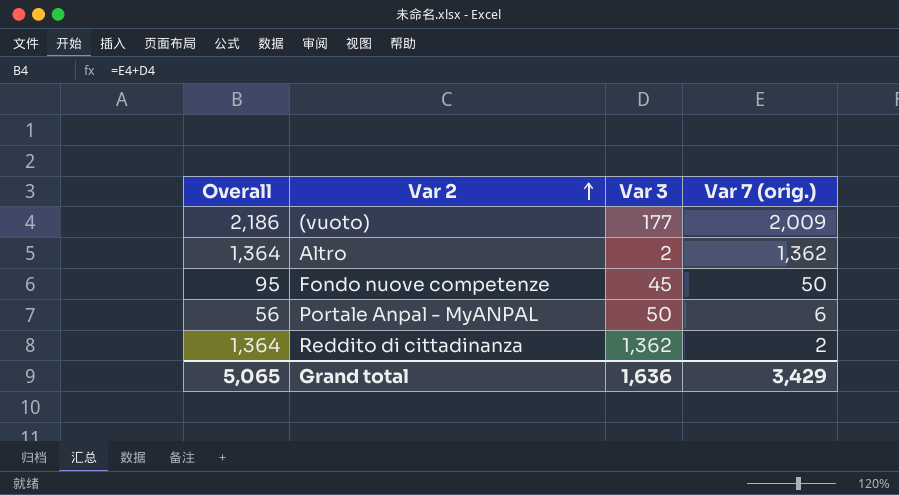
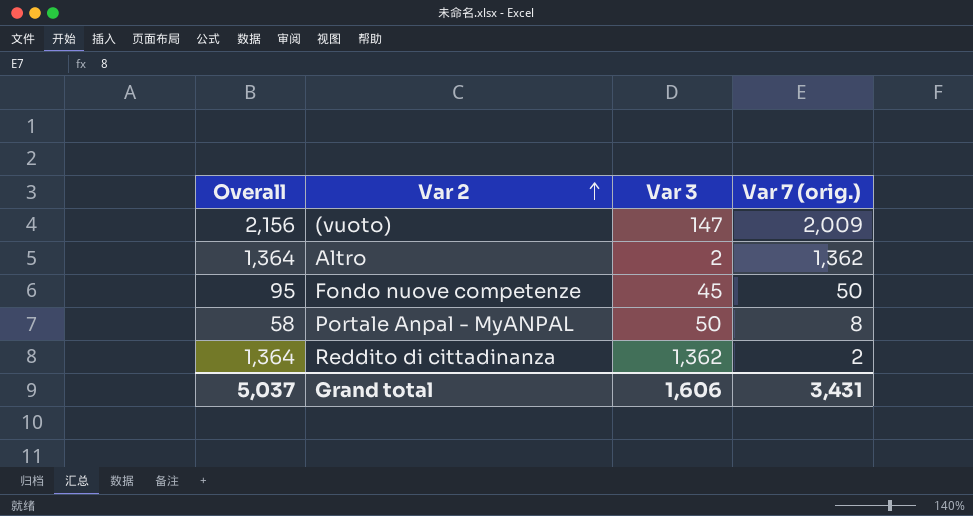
(vuoto) | Overall: 2,186 -> 2,156
(vuoto) | Var 3: 177 -> 147
Portale Anpal - MyANPAL | Overall: 56 -> 58
Portale Anpal - MyANPAL | Var 7 (orig.): 6 -> 8
Grand total | Overall: 5,065 -> 5,037
Grand total | Var 3: 1,636 -> 1,606
Grand total | Var 7 (orig.): 3,429 -> 3,431

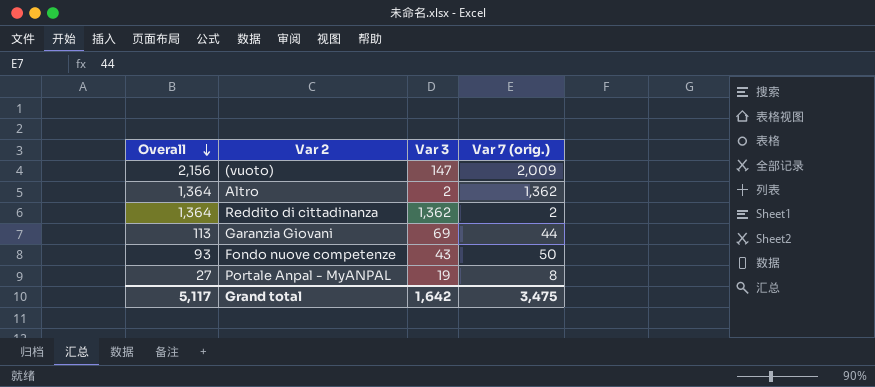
row order: Var 2 ascending -> Overall descending
row Garanzia Giovani: none -> 113 | 69 | 44
Fondo nuove competenze | Overall: 95 -> 93
Fondo nuove competenze | Var 3: 45 -> 43
Portale Anpal - MyANPAL | Overall: 58 -> 27
Portale Anpal - MyANPAL | Var 3: 50 -> 19
Grand total | Overall: 5,037 -> 5,117
Grand total | Var 3: 1,606 -> 1,642
Grand total | Var 7 (orig.): 3,431 -> 3,475

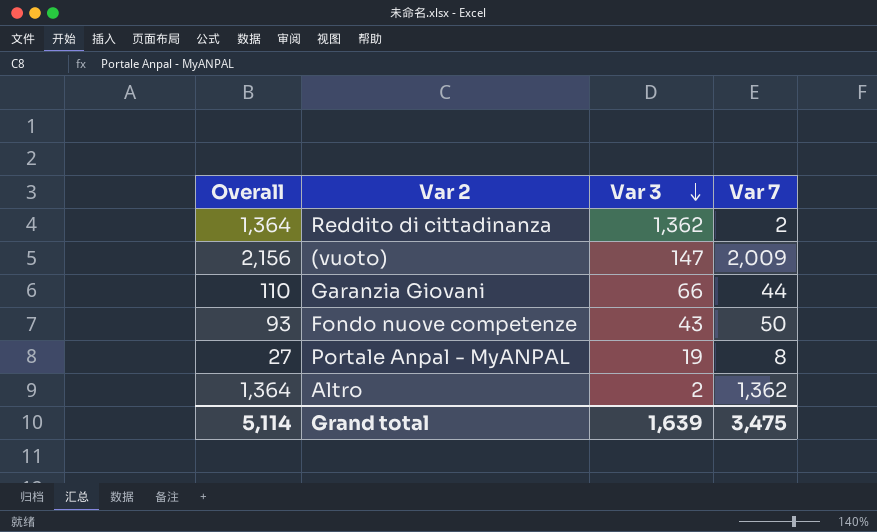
row order: Overall descending -> Var 3 descending
column name: Var 7 (orig.) -> Var 7
Garanzia Giovani | Overall: 113 -> 110
Garanzia Giovani | Var 3: 69 -> 66
Grand total | Overall: 5,117 -> 5,114
Grand total | Var 3: 1,642 -> 1,639

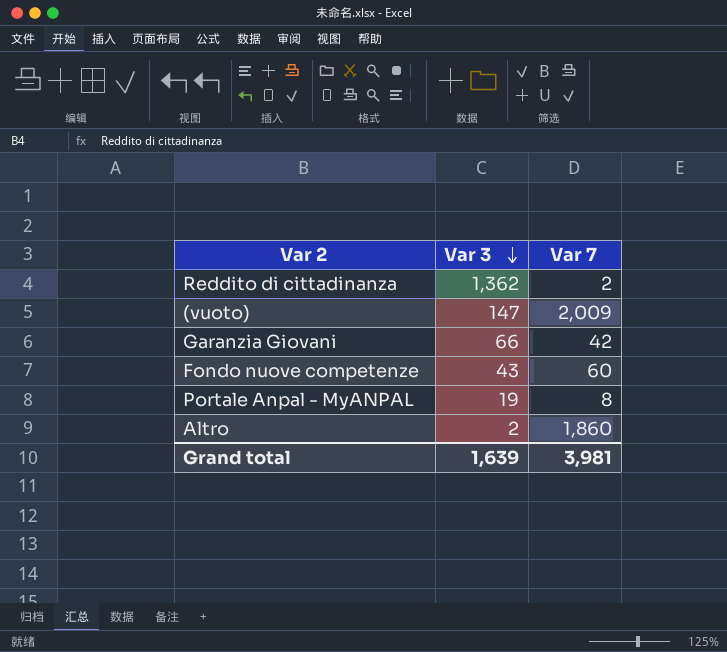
column Overall | formula: [Var 3] + [Var 7] -> none
Garanzia Giovani | Var 7: 44 -> 42
Fondo nuove competenze | Var 7: 50 -> 60
Altro | Var 7: 1,362 -> 1,860
Grand total | Var 7: 3,475 -> 3,981

